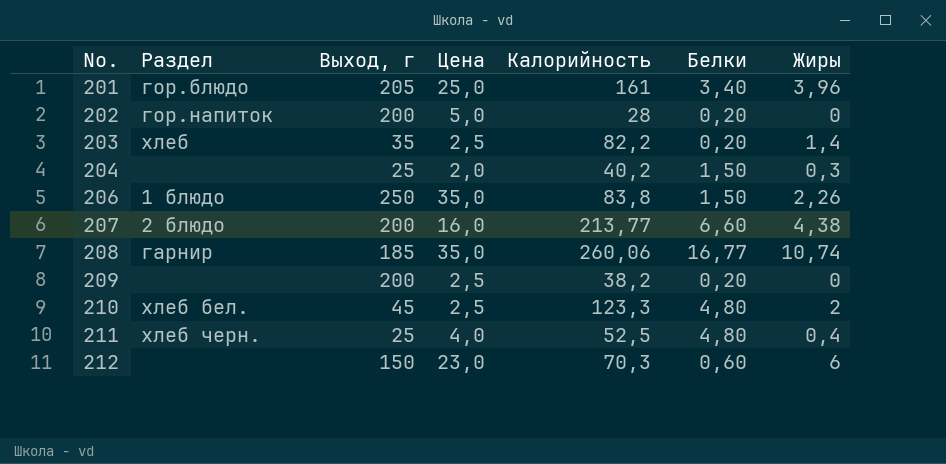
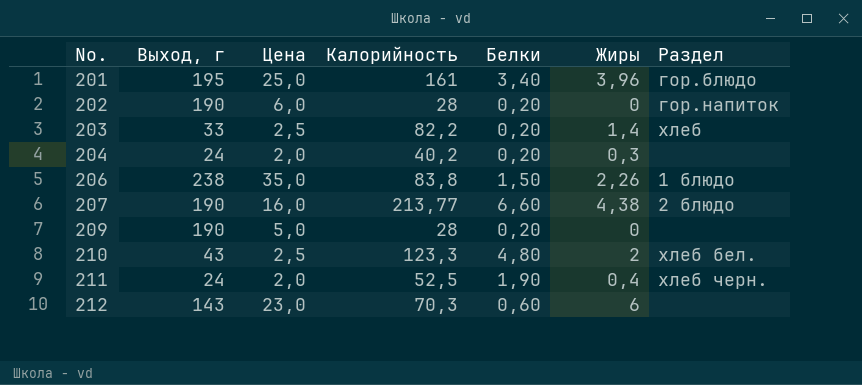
column Раздел | position: 2 -> 7
row 208: гарнир | 185 | 35,0 | 260,06 | 16,77 | 10,74 -> none
201 | Выход, г: 205 -> 195
202 | Выход, г: 200 -> 190
202 | Цена: 5,0 -> 6,0
203 | Выход, г: 35 -> 33
204 | Выход, г: 25 -> 24
204 | Белки: 1,50 -> 0,20
206 | Выход, г: 250 -> 238
207 | Выход, г: 200 -> 190
209 | Выход, г: 200 -> 190
209 | Цена: 2,5 -> 5,0
209 | Калорийность: 38,2 -> 28
210 | Выход, г: 45 -> 43
211 | Выход, г: 25 -> 24
211 | Цена: 4,0 -> 2,0
211 | Белки: 4,80 -> 1,90
212 | Выход, г: 150 -> 143

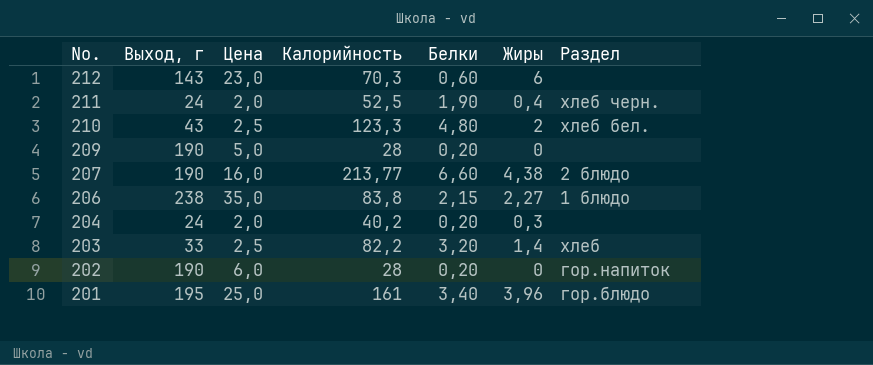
row order: No. ascending -> No. descending
206 | Белки: 1,50 -> 2,15
206 | Жиры: 2,26 -> 2,27
203 | Белки: 0,20 -> 3,20

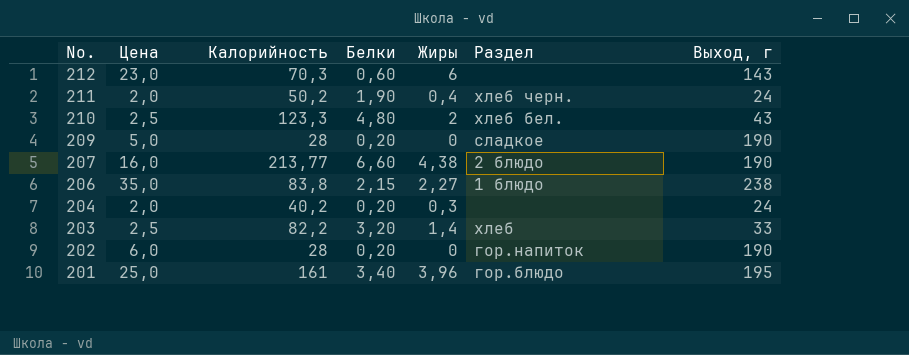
column Выход, г | position: 2 -> 7
211 | Калорийность: 52,5 -> 50,2
209 | Раздел: none -> сладкое

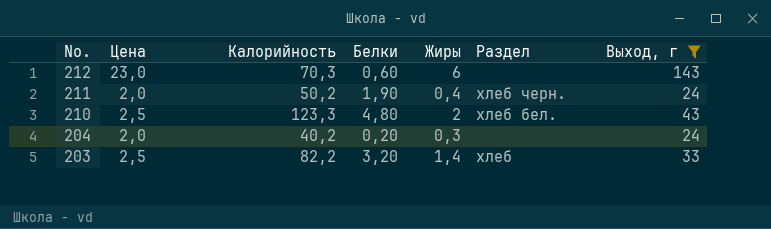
filter: none -> Выход, г <= 143

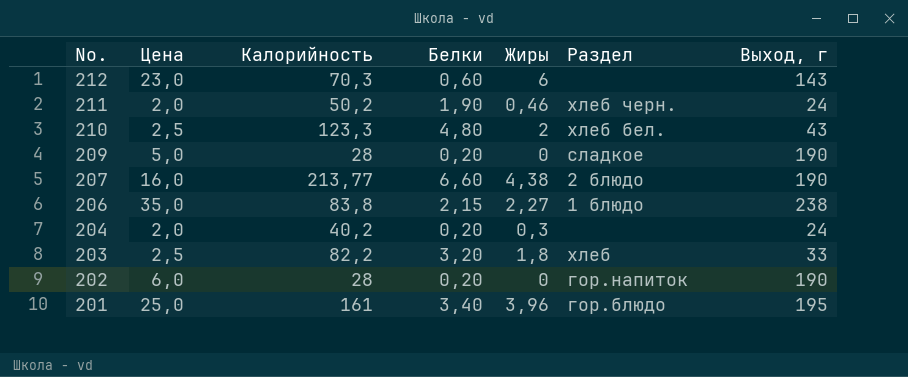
filter: Выход, г <= 143 -> none
211 | Жиры: 0,4 -> 0,46
203 | Жиры: 1,4 -> 1,8

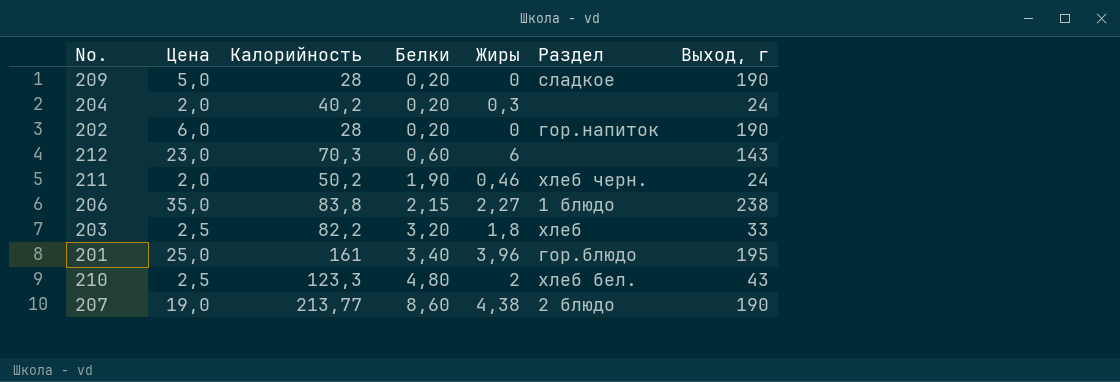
row order: No. descending -> Белки ascending
207 | Цена: 16,0 -> 19,0
207 | Белки: 6,60 -> 8,60

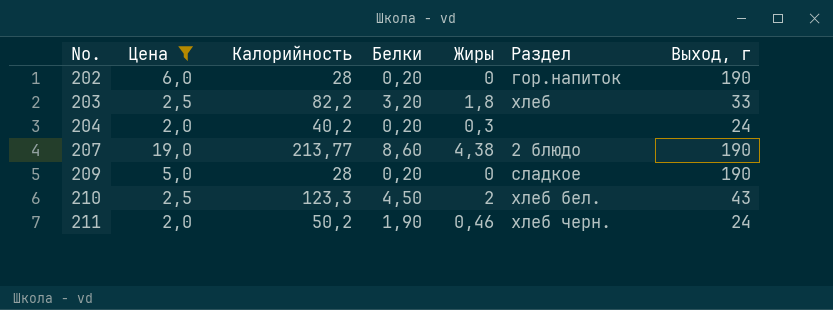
filter: none -> Цена <= 19,0
row order: Белки ascending -> No. ascending
210 | Белки: 4,80 -> 4,50

